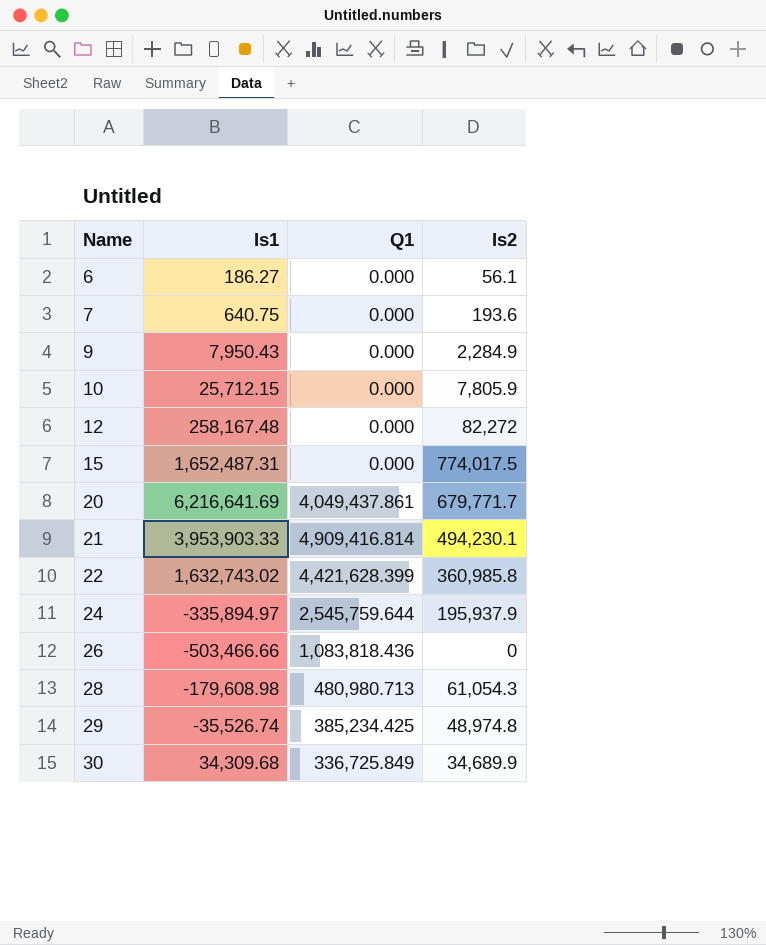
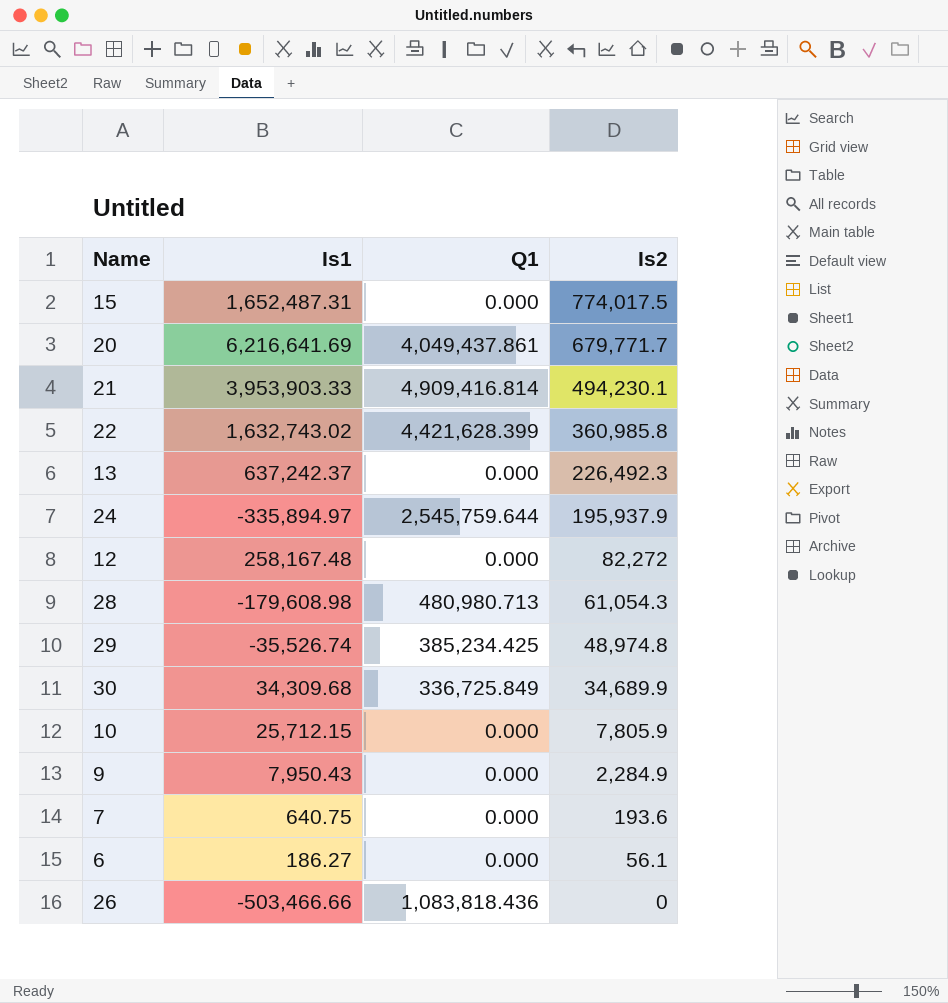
row order: Name ascending -> Is2 descending
row 13: none -> 637,242.37 | 0.000 | 226,492.3

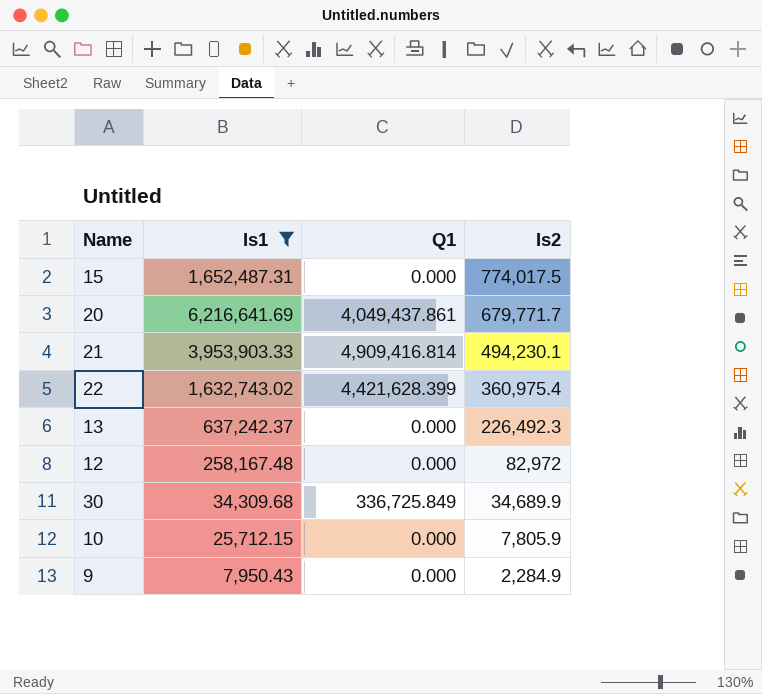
filter: none -> Is1 >= 7,950.43
22 | Is2: 360,985.8 -> 360,975.4
12 | Is2: 82,272 -> 82,972

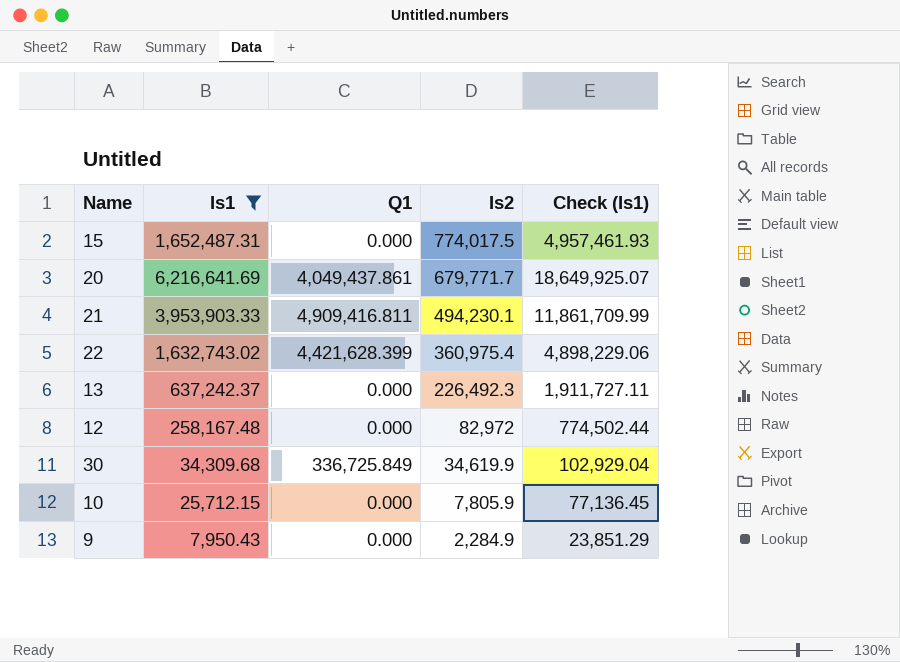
column Check (Is1) | formula: none -> [Is1] * 3
21 | Q1: 4,909,416.814 -> 4,909,416.811
30 | Is2: 34,689.9 -> 34,619.9

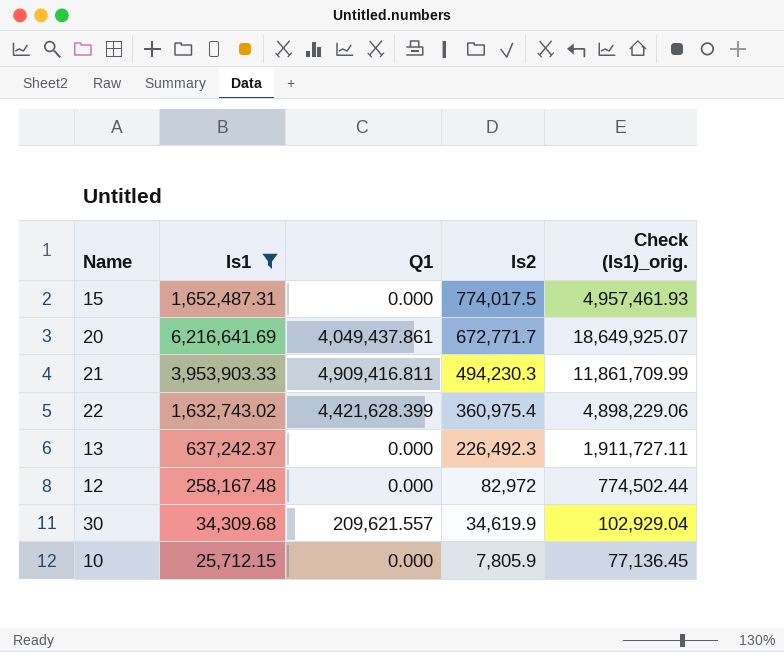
column name: Check (Is1) -> Check (Is1)_orig.
row 9: 7,950.43 | 0.000 | 2,284.9 | 23,851.29 -> none
20 | Is2: 679,771.7 -> 672,771.7
21 | Is2: 494,230.1 -> 494,230.3
30 | Q1: 336,725.849 -> 209,621.557

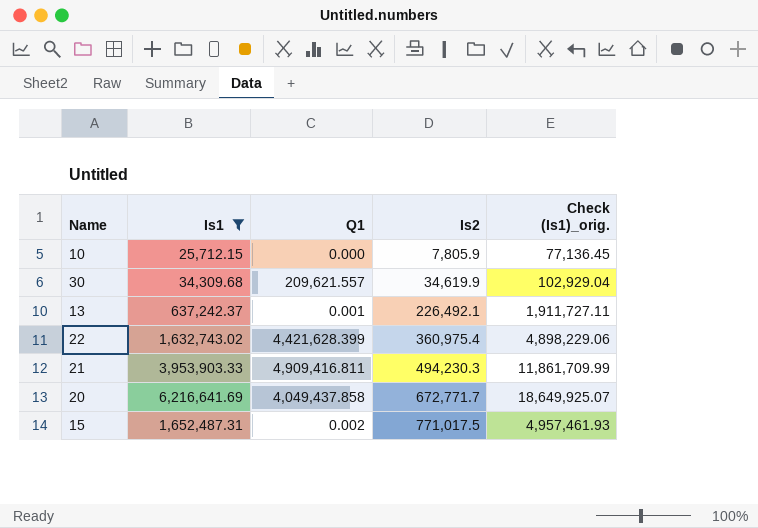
row order: Is2 descending -> Is2 ascending
row 12: 258,167.48 | 0.000 | 82,972 | 774,502.44 -> none
13 | Q1: 0.000 -> 0.001
13 | Is2: 226,492.3 -> 226,492.1
20 | Q1: 4,049,437.861 -> 4,049,437.858
15 | Q1: 0.000 -> 0.002
15 | Is2: 774,017.5 -> 771,017.5

